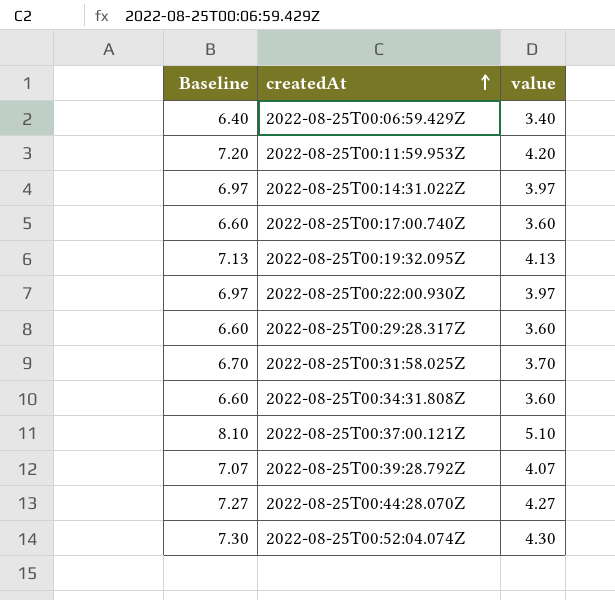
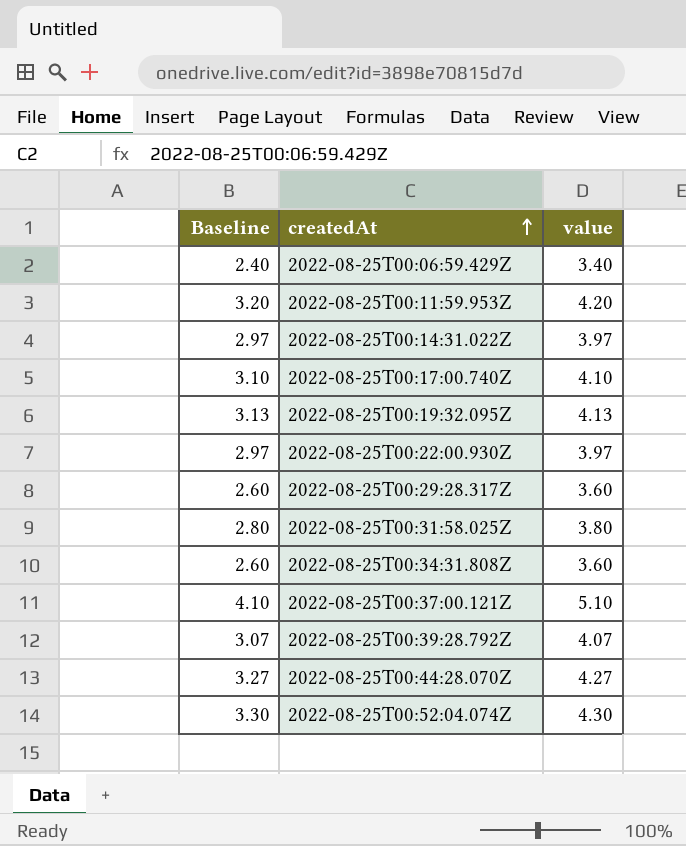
column Baseline | formula: [value] + 3 -> [value] - 1
2022-08-25T00:17:00.740Z | value: 3.60 -> 4.10
2022-08-25T00:31:58.025Z | value: 3.70 -> 3.80

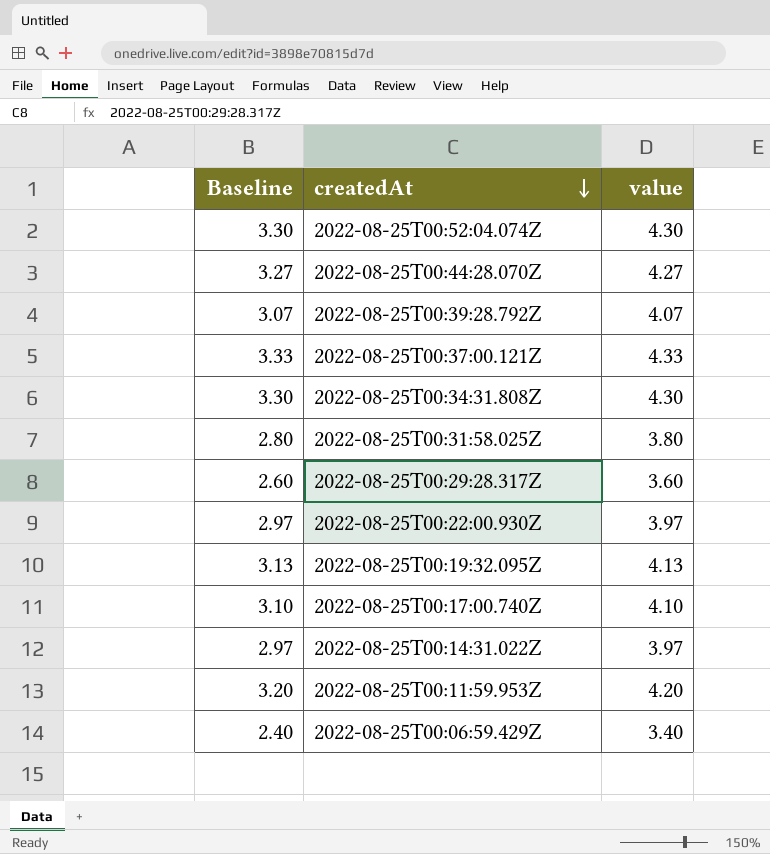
row order: createdAt ascending -> createdAt descending
2022-08-25T00:37:00.121Z | Baseline: 4.10 -> 3.33
2022-08-25T00:37:00.121Z | value: 5.10 -> 4.33
2022-08-25T00:34:31.808Z | Baseline: 2.60 -> 3.30
2022-08-25T00:34:31.808Z | value: 3.60 -> 4.30

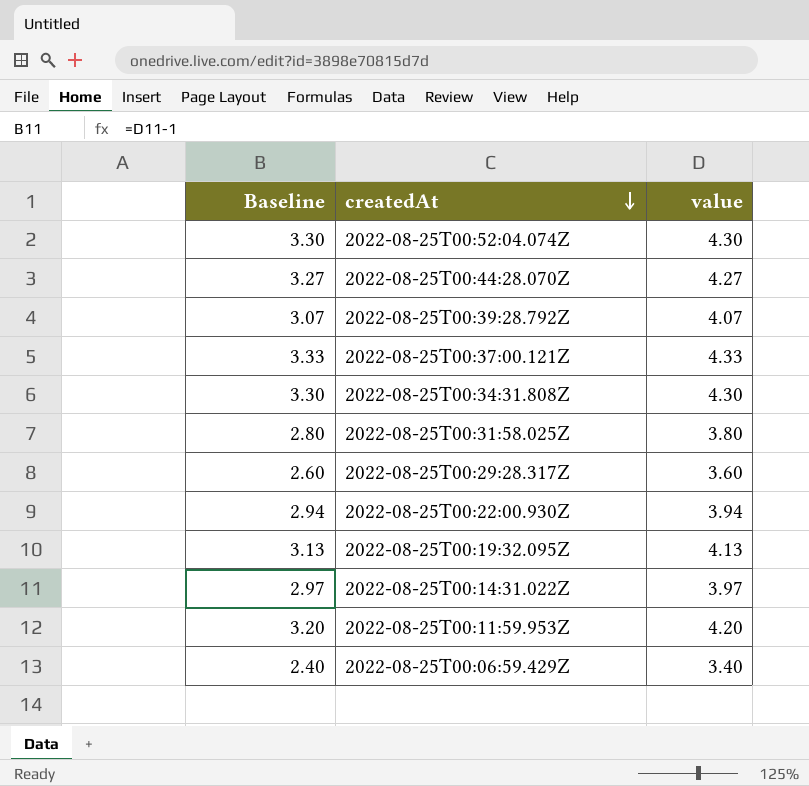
row 2022-08-25T00:17:00.740Z: 3.10 | 4.10 -> none
2022-08-25T00:22:00.930Z | Baseline: 2.97 -> 2.94
2022-08-25T00:22:00.930Z | value: 3.97 -> 3.94

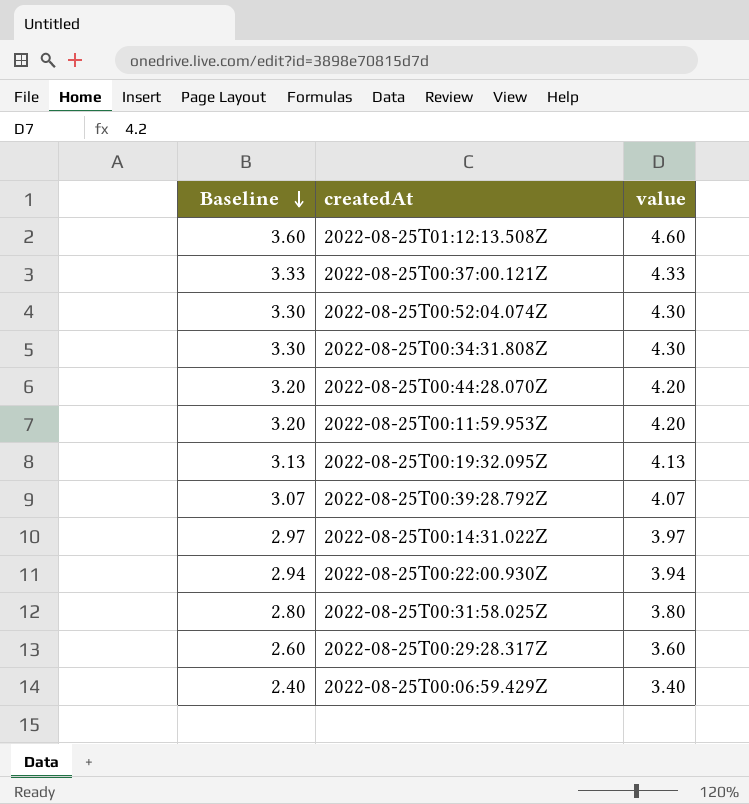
row order: createdAt descending -> Baseline descending
row 2022-08-25T01:12:13.508Z: none -> 3.60 | 4.60
2022-08-25T00:44:28.070Z | Baseline: 3.27 -> 3.20
2022-08-25T00:44:28.070Z | value: 4.27 -> 4.20

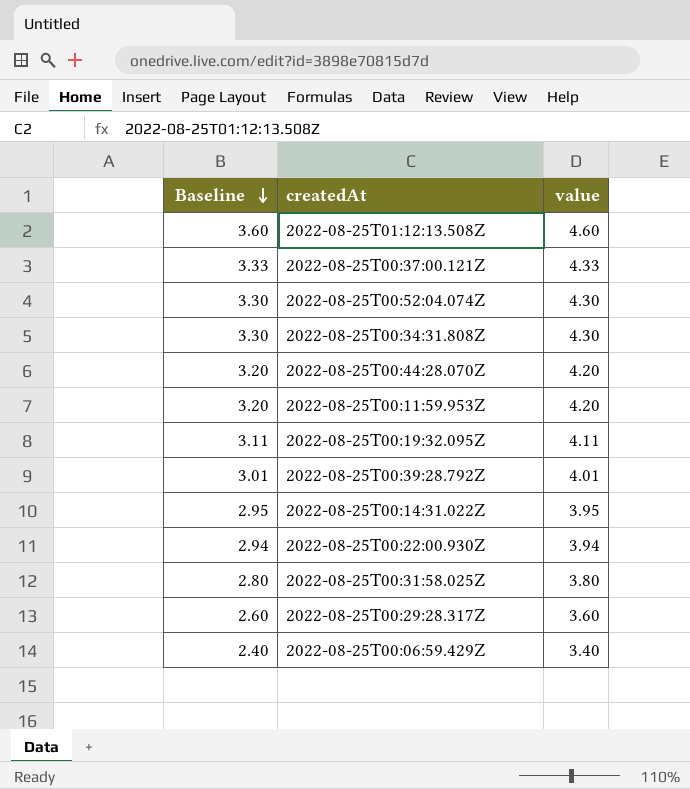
2022-08-25T00:19:32.095Z | Baseline: 3.13 -> 3.11
2022-08-25T00:19:32.095Z | value: 4.13 -> 4.11
2022-08-25T00:39:28.792Z | Baseline: 3.07 -> 3.01
2022-08-25T00:39:28.792Z | value: 4.07 -> 4.01
2022-08-25T00:14:31.022Z | Baseline: 2.97 -> 2.95
2022-08-25T00:14:31.022Z | value: 3.97 -> 3.95

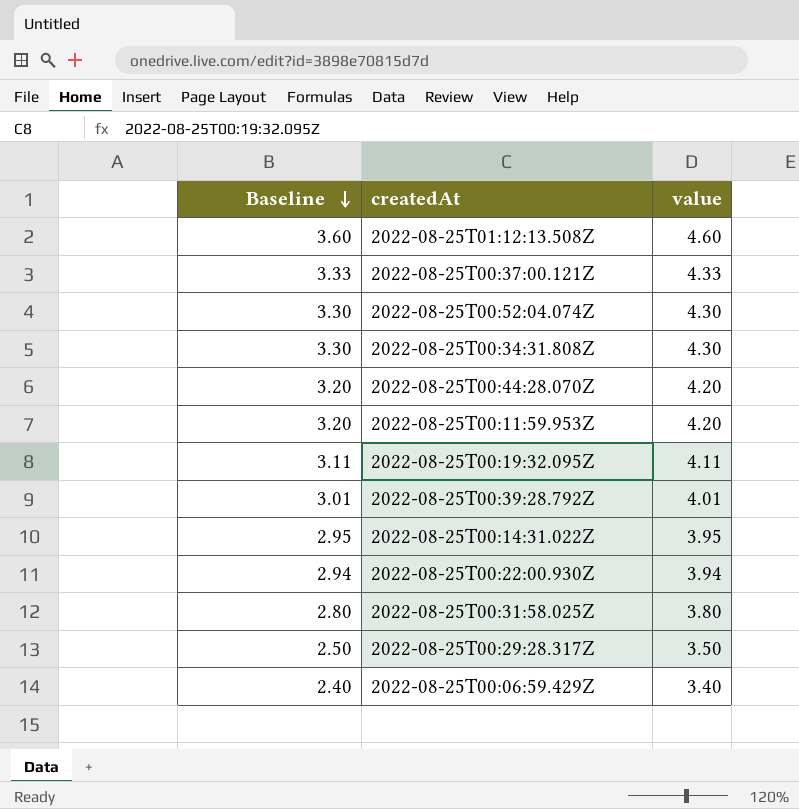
2022-08-25T00:29:28.317Z | Baseline: 2.60 -> 2.50
2022-08-25T00:29:28.317Z | value: 3.60 -> 3.50

